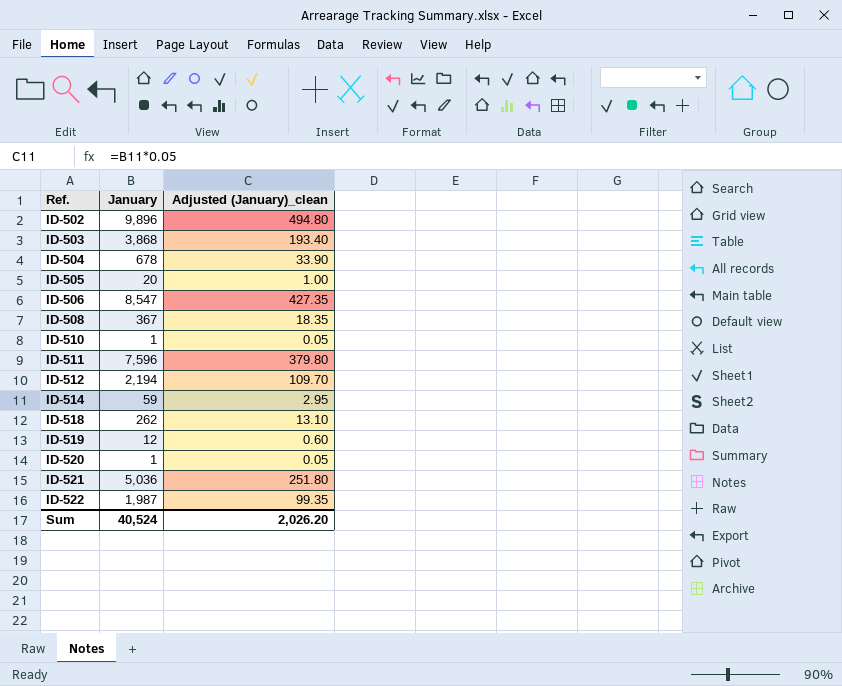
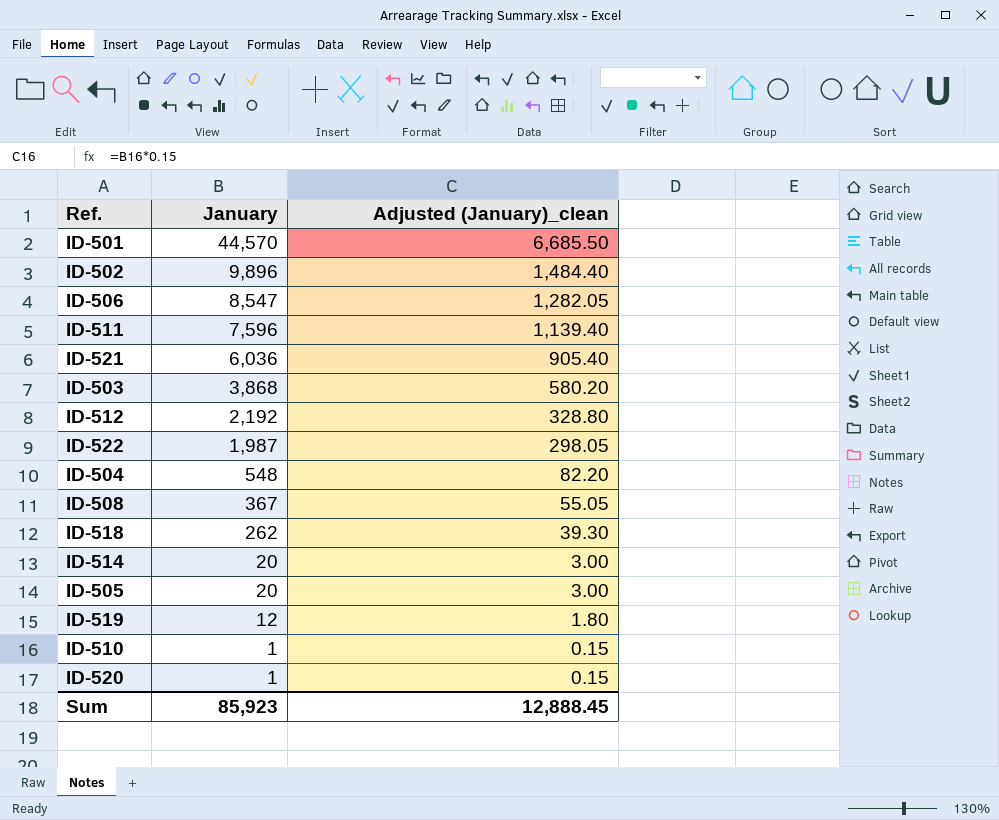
row order: Ref. ascending -> January descending
column Adjusted (January)_clean | formula: [January] * 0.05 -> [January] * 0.15
row ID-501: none -> 44,570 | 6,685.50
ID-521 | January: 5,036 -> 6,036
ID-512 | January: 2,194 -> 2,192
ID-504 | January: 678 -> 548
ID-514 | January: 59 -> 20
Sum | January: 40,524 -> 85,923
Sum | Adjusted (January)_clean: 2,026.20 -> 12,888.45

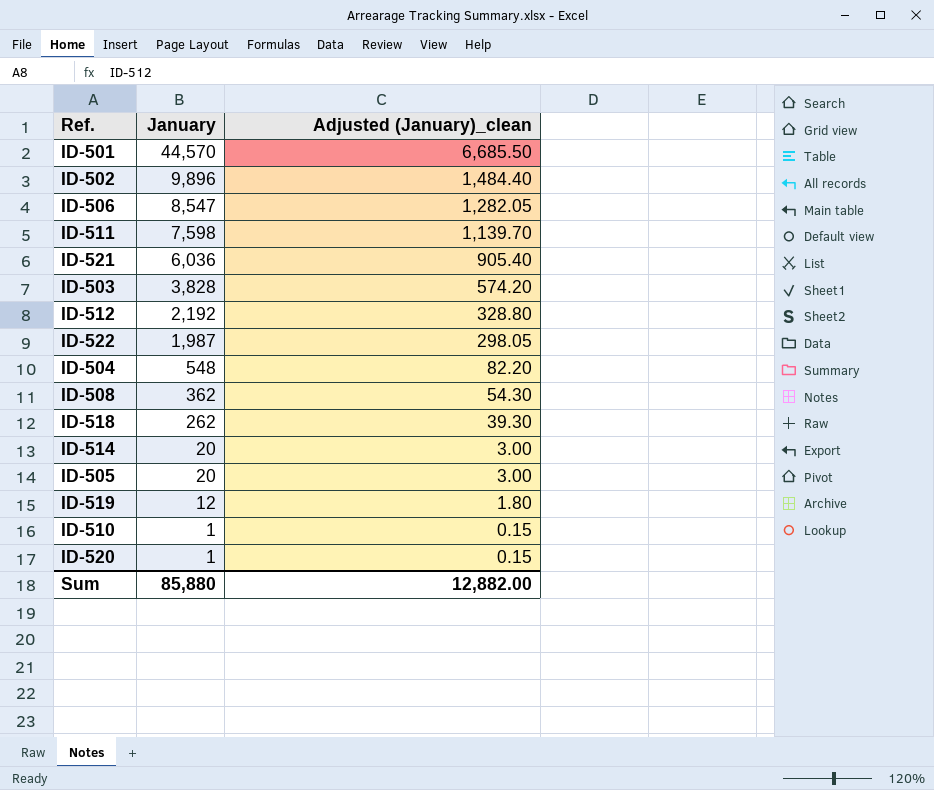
ID-511 | January: 7,596 -> 7,598
ID-511 | Adjusted (January)_clean: 1,139.40 -> 1,139.70
ID-503 | January: 3,868 -> 3,828
ID-503 | Adjusted (January)_clean: 580.20 -> 574.20
ID-508 | January: 367 -> 362
ID-508 | Adjusted (January)_clean: 55.05 -> 54.30
Sum | January: 85,923 -> 85,880
Sum | Adjusted (January)_clean: 12,888.45 -> 12,882.00

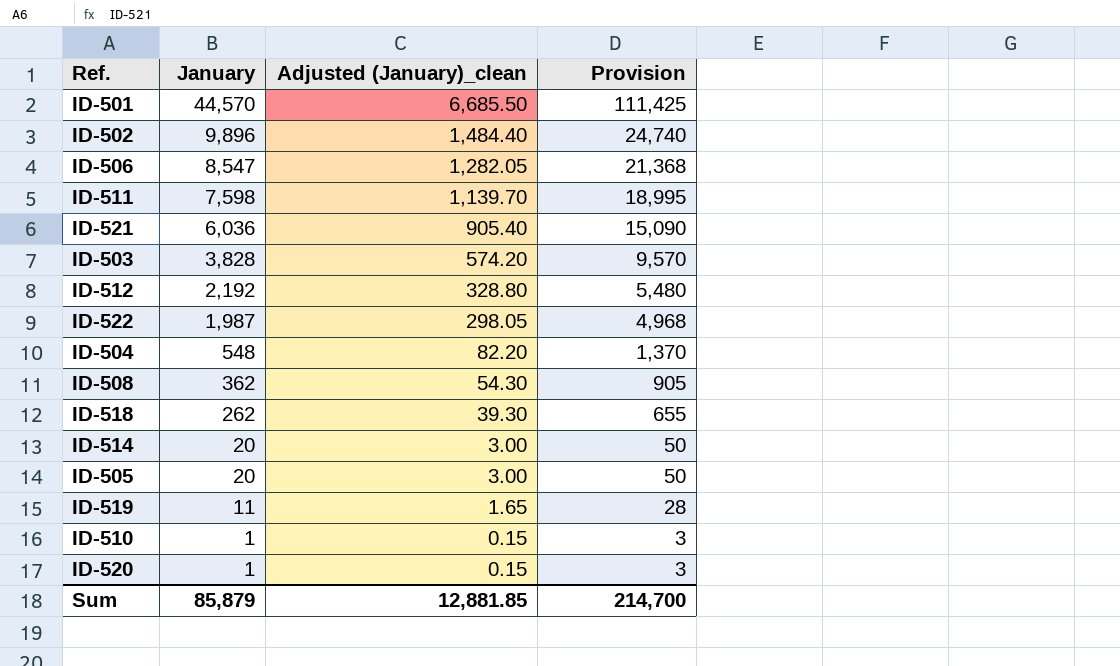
column Provision | formula: none -> [January] * 2.5
ID-519 | January: 12 -> 11
ID-519 | Adjusted (January)_clean: 1.80 -> 1.65
Sum | January: 85,880 -> 85,879
Sum | Adjusted (January)_clean: 12,882.00 -> 12,881.85

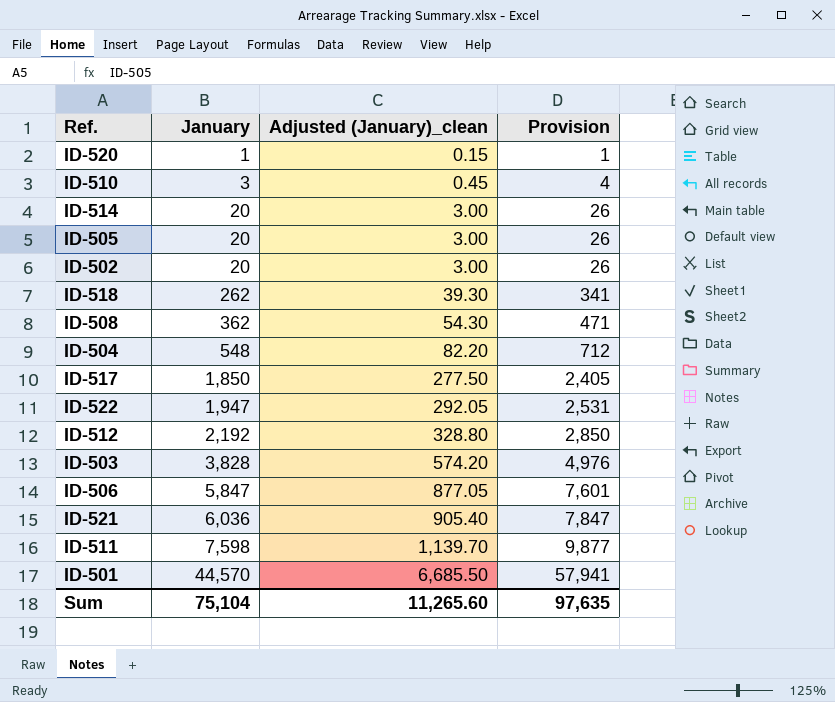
row order: January descending -> January ascending
column Provision | formula: [January] * 2.5 -> [January] * 1.3
row ID-519: 11 | 1.65 | 28 -> none
ID-510 | January: 1 -> 3
ID-510 | Adjusted (January)_clean: 0.15 -> 0.45
ID-502 | January: 9,896 -> 20
ID-502 | Adjusted (January)_clean: 1,484.40 -> 3.00
row ID-517: none -> 1,850 | 277.50 | 2,405
ID-522 | January: 1,987 -> 1,947
ID-522 | Adjusted (January)_clean: 298.05 -> 292.05
ID-506 | January: 8,547 -> 5,847
ID-506 | Adjusted (January)_clean: 1,282.05 -> 877.05
Sum | January: 85,879 -> 75,104
Sum | Adjusted (January)_clean: 12,881.85 -> 11,265.60
Sum | Provision: 214,700 -> 97,635

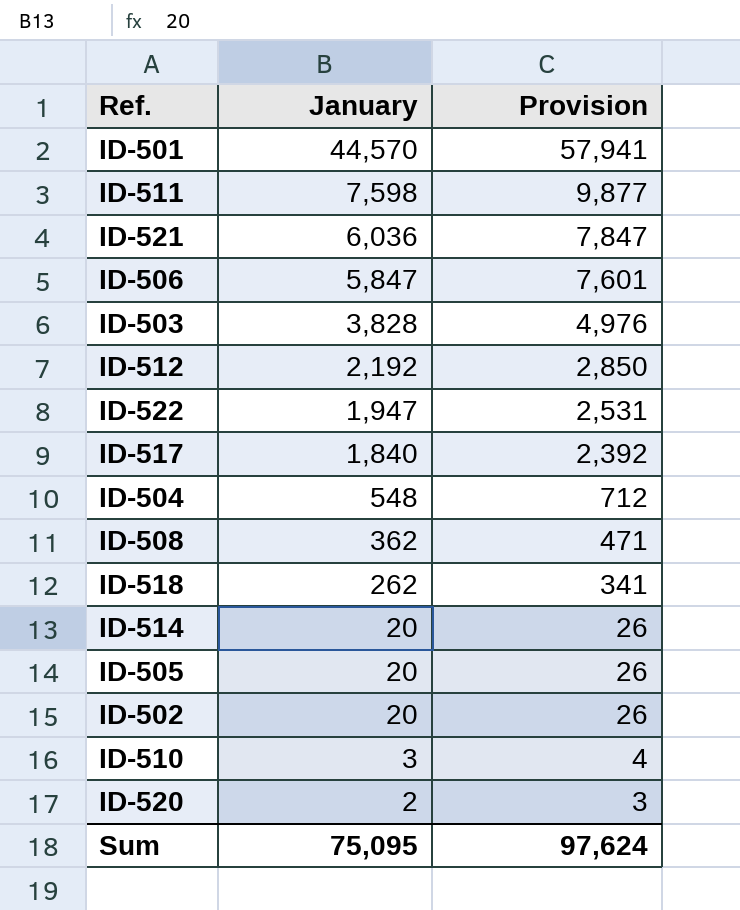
row order: January ascending -> January descending
column Adjusted (January)_clean | formula: [January] * 0.15 -> none
ID-517 | January: 1,850 -> 1,840
ID-517 | Provision: 2,405 -> 2,392
ID-520 | January: 1 -> 2
ID-520 | Provision: 1 -> 3
Sum | January: 75,104 -> 75,095
Sum | Provision: 97,635 -> 97,624

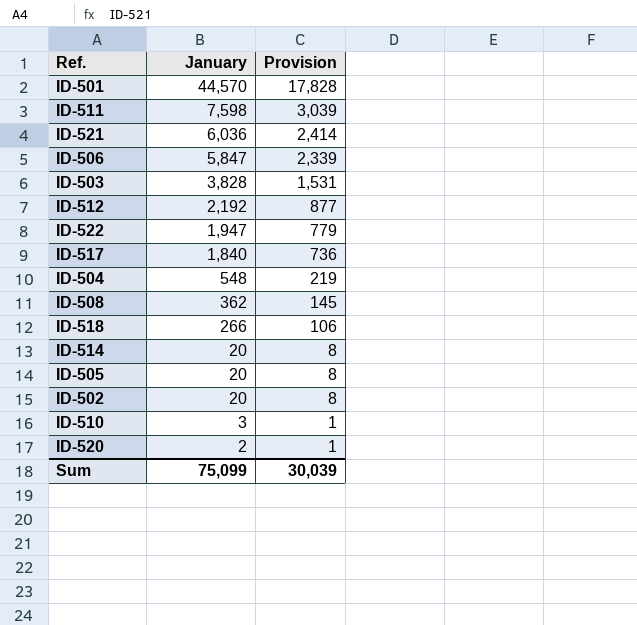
column Provision | formula: [January] * 1.3 -> [January] * 0.4
ID-518 | January: 262 -> 266
Sum | January: 75,095 -> 75,099
Sum | Provision: 97,624 -> 30,039

